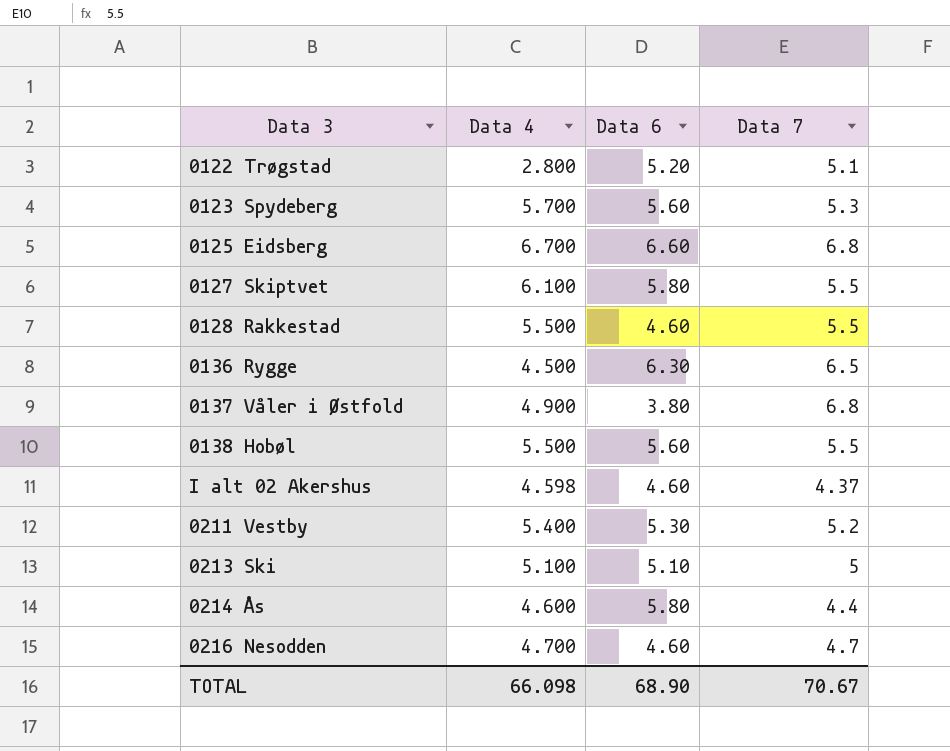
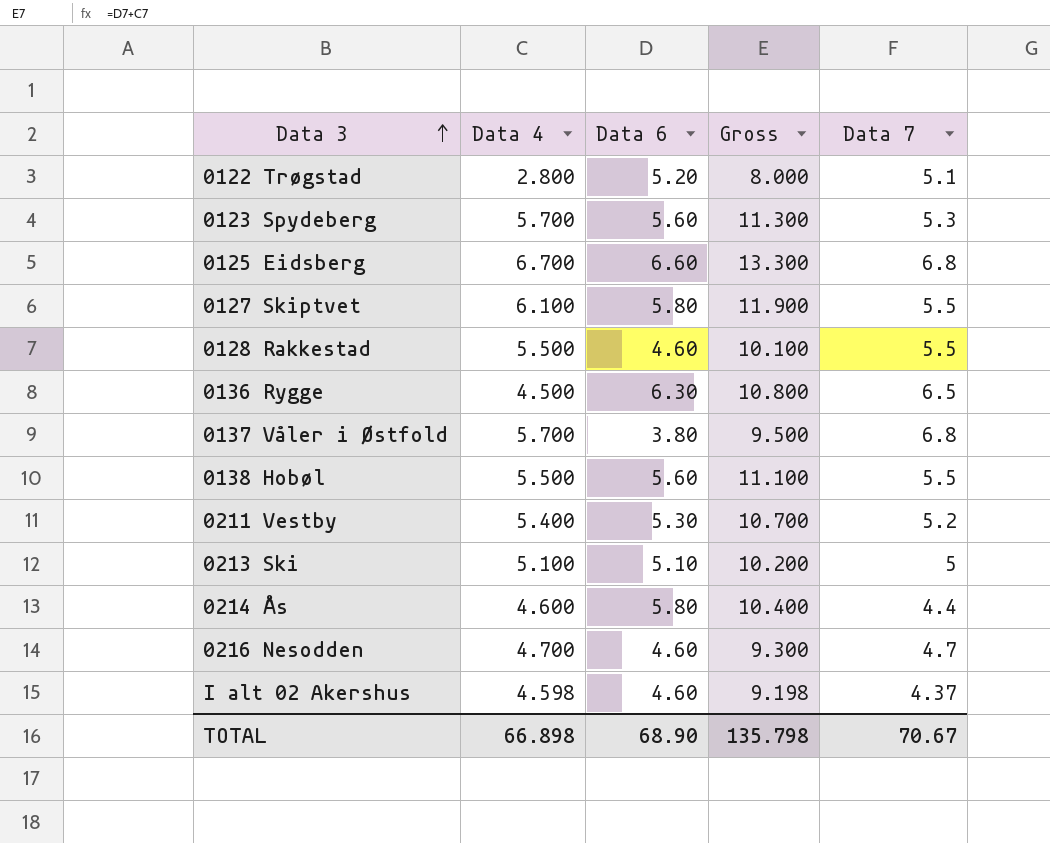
row order: none -> Data 3 ascending
column Gross | formula: none -> [Data 4] + [Data 6]
0137 Våler i Østfold | Data 4: 4.900 -> 5.700
TOTAL | Data 4: 66.098 -> 66.898

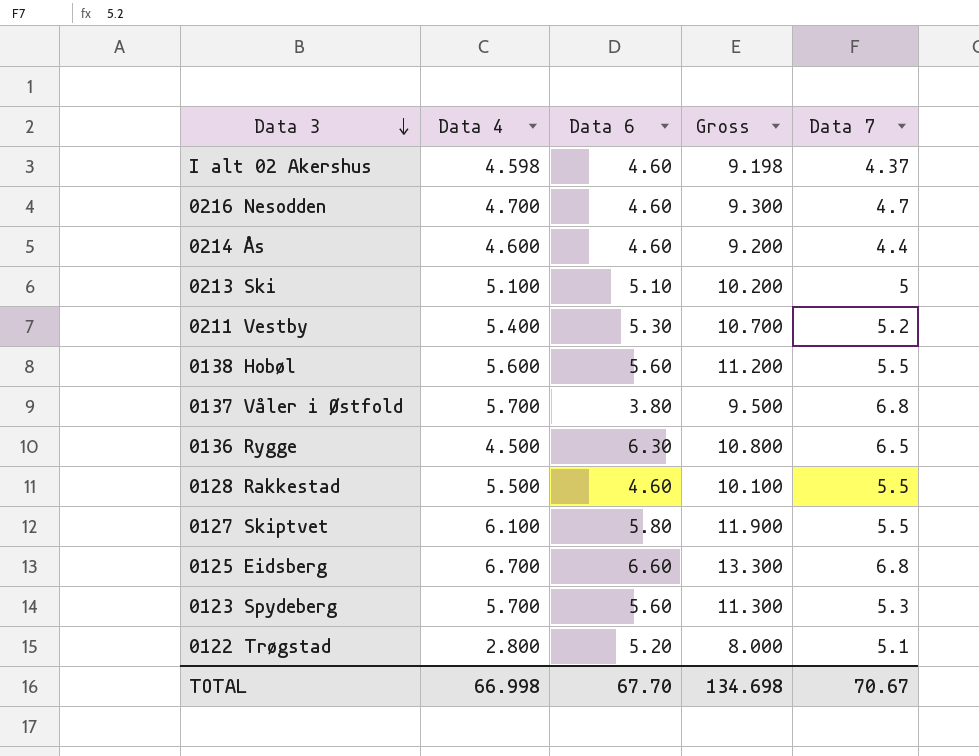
row order: Data 3 ascending -> Data 3 descending
0214 Ås | Data 6: 5.80 -> 4.60
0214 Ås | Gross: 10.400 -> 9.200
0138 Hobøl | Data 4: 5.500 -> 5.600
0138 Hobøl | Gross: 11.100 -> 11.200
TOTAL | Data 4: 66.898 -> 66.998
TOTAL | Data 6: 68.90 -> 67.70
TOTAL | Gross: 135.798 -> 134.698

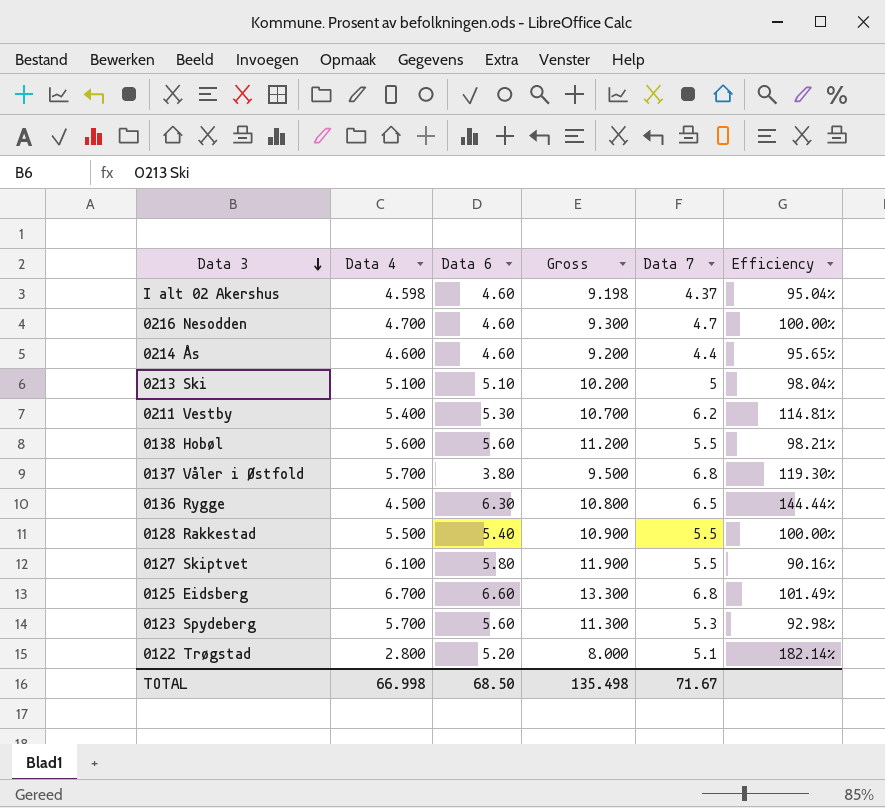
column Efficiency | formula: none -> [Data 7] / [Data 4]
0211 Vestby | Data 7: 5.2 -> 6.2
0128 Rakkestad | Data 6: 4.60 -> 5.40
0128 Rakkestad | Gross: 10.100 -> 10.900
TOTAL | Data 6: 67.70 -> 68.50
TOTAL | Gross: 134.698 -> 135.498
TOTAL | Data 7: 70.67 -> 71.67

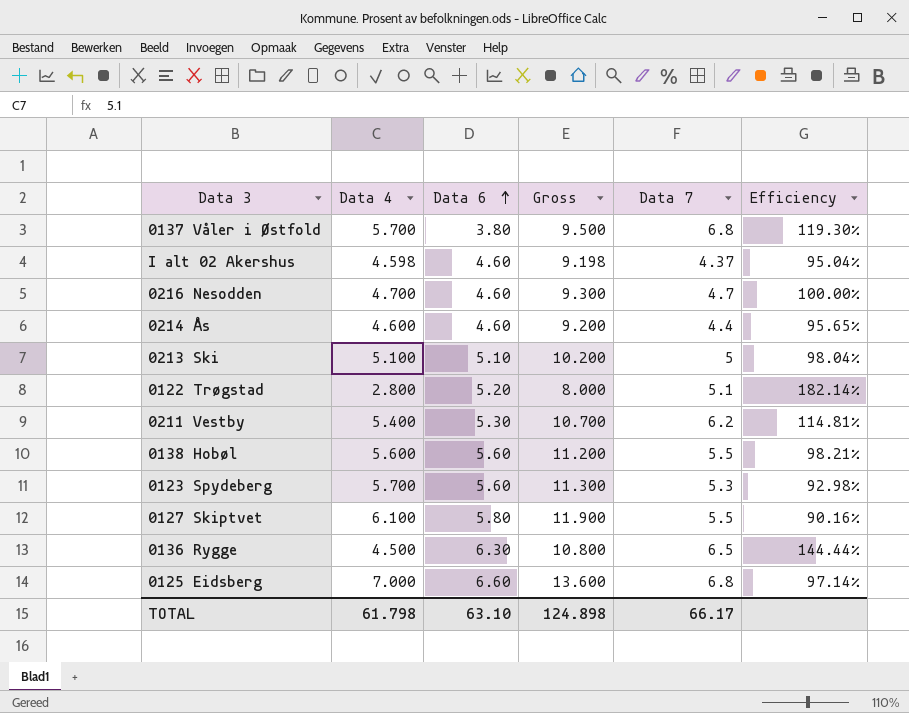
row order: Data 3 descending -> Data 6 ascending
row 0128 Rakkestad: 5.500 | 5.40 | 10.900 | 5.5 | 100.00% -> none
0125 Eidsberg | Data 4: 6.700 -> 7.000
0125 Eidsberg | Gross: 13.300 -> 13.600
0125 Eidsberg | Efficiency: 101.49% -> 97.14%
TOTAL | Data 4: 66.998 -> 61.798
TOTAL | Data 6: 68.50 -> 63.10
TOTAL | Gross: 135.498 -> 124.898
TOTAL | Data 7: 71.67 -> 66.17

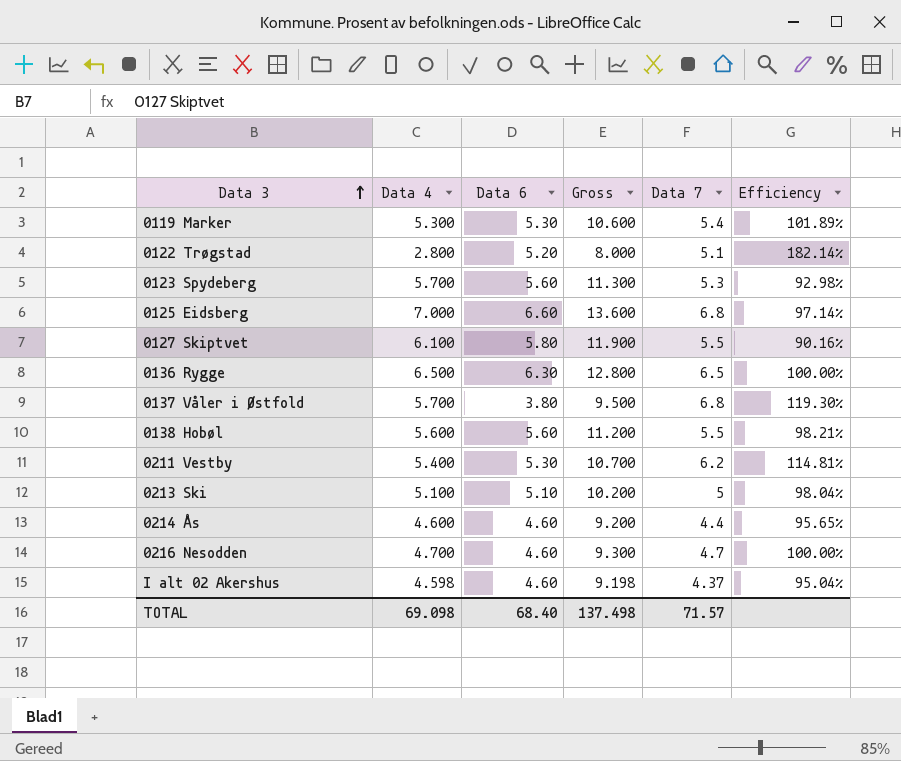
row order: Data 6 ascending -> Data 3 ascending
row 0119 Marker: none -> 5.300 | 5.30 | 10.600 | 5.4 | 101.89%
0136 Rygge | Data 4: 4.500 -> 6.500
0136 Rygge | Gross: 10.800 -> 12.800
0136 Rygge | Efficiency: 144.44% -> 100.00%
TOTAL | Data 4: 61.798 -> 69.098
TOTAL | Data 6: 63.10 -> 68.40
TOTAL | Gross: 124.898 -> 137.498
TOTAL | Data 7: 66.17 -> 71.57

